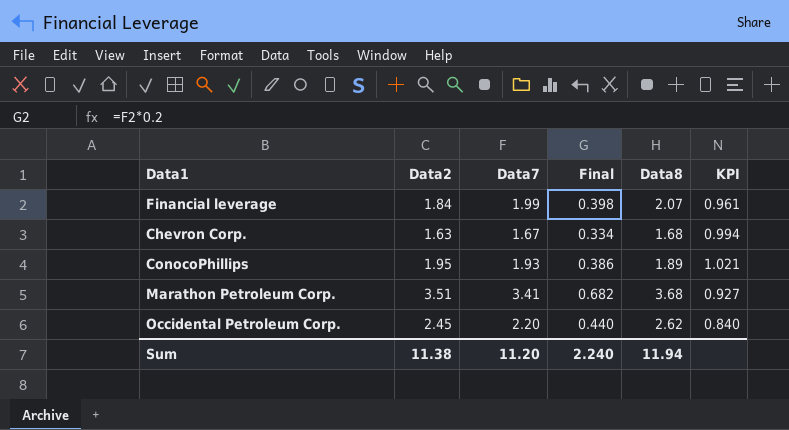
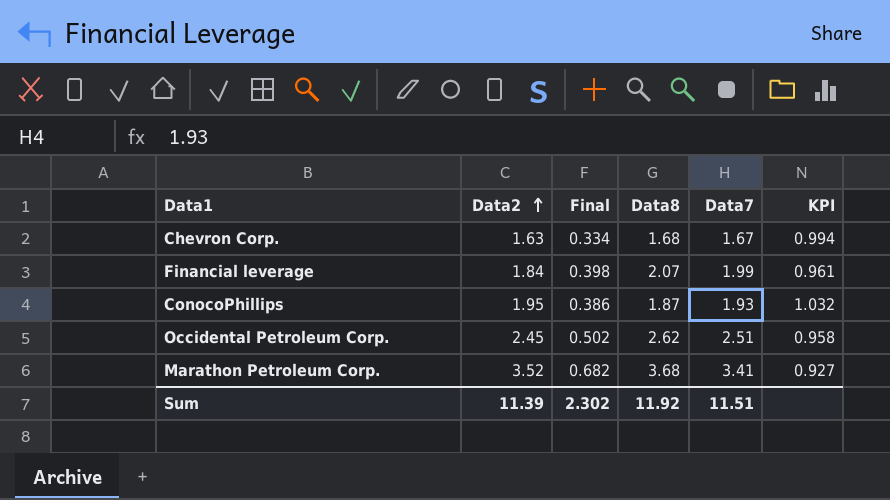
row order: none -> Data2 ascending
column Data7 | position: 3 -> 5
ConocoPhillips | Data8: 1.89 -> 1.87
ConocoPhillips | KPI: 1.021 -> 1.032
Occidental Petroleum Corp. | Final: 0.440 -> 0.502
Occidental Petroleum Corp. | Data7: 2.20 -> 2.51
Occidental Petroleum Corp. | KPI: 0.840 -> 0.958
Marathon Petroleum Corp. | Data2: 3.51 -> 3.52
Sum | Data2: 11.38 -> 11.39
Sum | Final: 2.240 -> 2.302
Sum | Data8: 11.94 -> 11.92
Sum | Data7: 11.20 -> 11.51

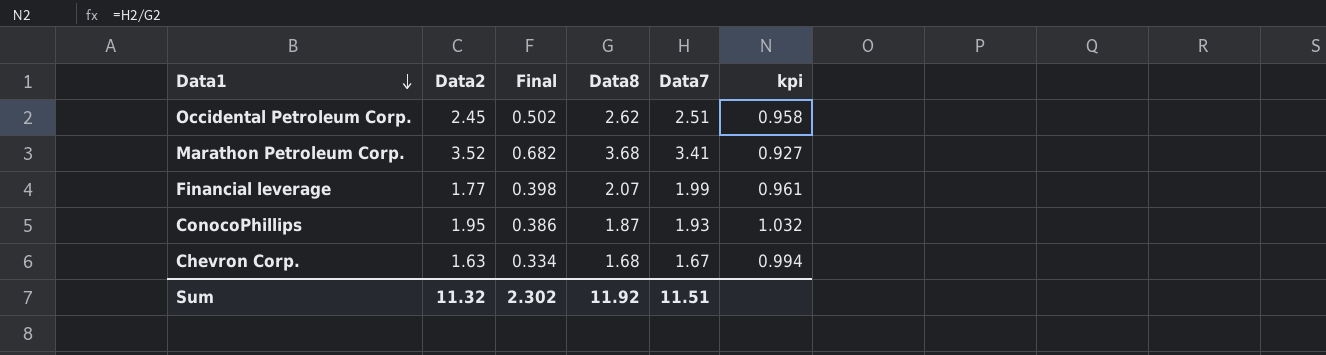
row order: Data2 ascending -> Data1 descending
column name: KPI -> kpi
Financial leverage | Data2: 1.84 -> 1.77
Sum | Data2: 11.39 -> 11.32

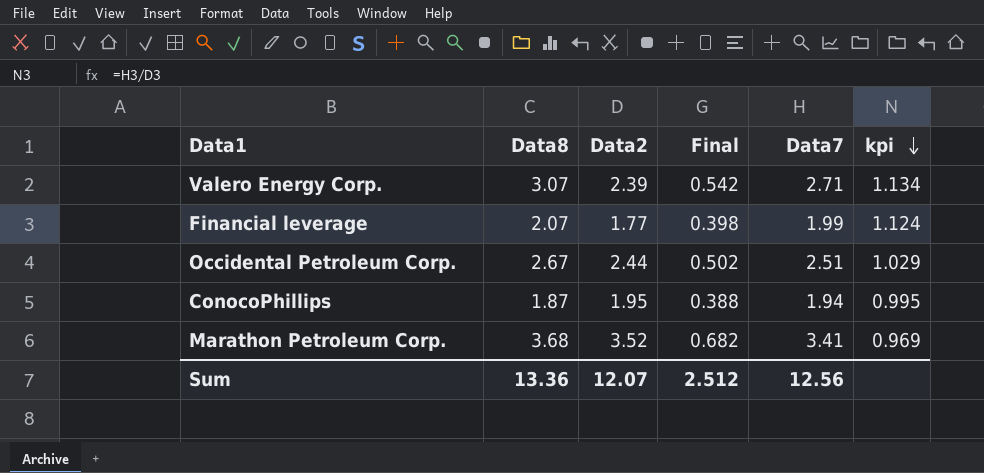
row order: Data1 descending -> kpi descending
column Data8 | position: 4 -> 2
column kpi | formula: [Data7] / [Data8] -> [Data7] / [Data2]
row Chevron Corp.: 1.63 | 0.334 | 1.68 | 1.67 | 0.994 -> none
row Valero Energy Corp.: none -> 3.07 | 2.39 | 0.542 | 2.71 | 1.134
Occidental Petroleum Corp. | Data8: 2.62 -> 2.67
Occidental Petroleum Corp. | Data2: 2.45 -> 2.44
ConocoPhillips | Final: 0.386 -> 0.388
ConocoPhillips | Data7: 1.93 -> 1.94
Sum | Data8: 11.92 -> 13.36
Sum | Data2: 11.32 -> 12.07
Sum | Final: 2.302 -> 2.512
Sum | Data7: 11.51 -> 12.56

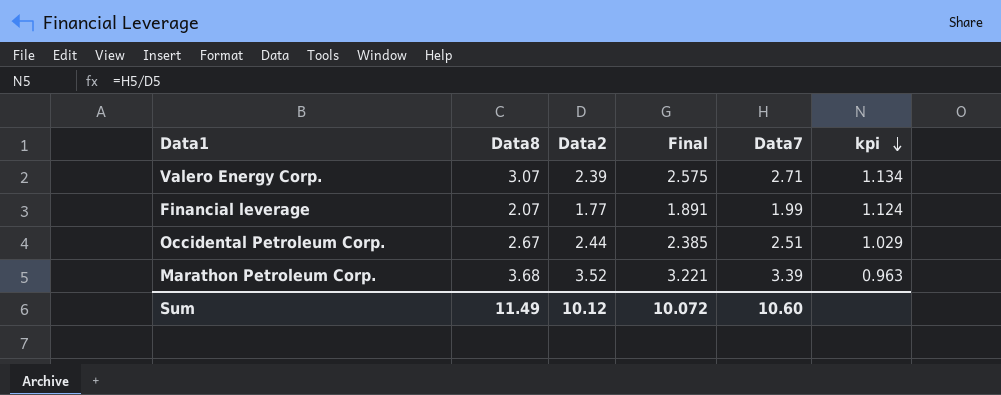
column Final | formula: [Data7] * 0.2 -> [Data7] * 0.95
row ConocoPhillips: 1.87 | 1.95 | 0.388 | 1.94 | 0.995 -> none
Marathon Petroleum Corp. | Data7: 3.41 -> 3.39
Marathon Petroleum Corp. | kpi: 0.969 -> 0.963
Sum | Data8: 13.36 -> 11.49
Sum | Data2: 12.07 -> 10.12
Sum | Final: 2.512 -> 10.072
Sum | Data7: 12.56 -> 10.60

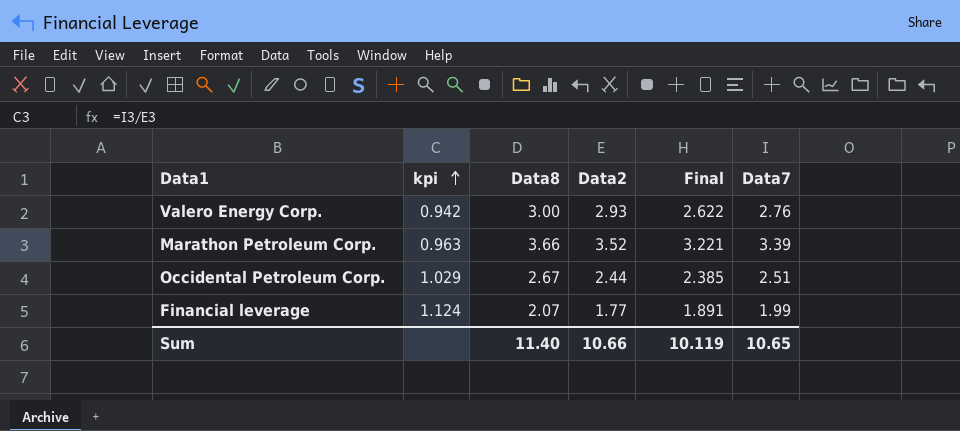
row order: kpi descending -> kpi ascending
column kpi | position: 6 -> 2
Valero Energy Corp. | kpi: 1.134 -> 0.942
Valero Energy Corp. | Data8: 3.07 -> 3.00
Valero Energy Corp. | Data2: 2.39 -> 2.93
Valero Energy Corp. | Final: 2.575 -> 2.622
Valero Energy Corp. | Data7: 2.71 -> 2.76
Marathon Petroleum Corp. | Data8: 3.68 -> 3.66
Sum | Data8: 11.49 -> 11.40
Sum | Data2: 10.12 -> 10.66
Sum | Final: 10.072 -> 10.119
Sum | Data7: 10.60 -> 10.65

